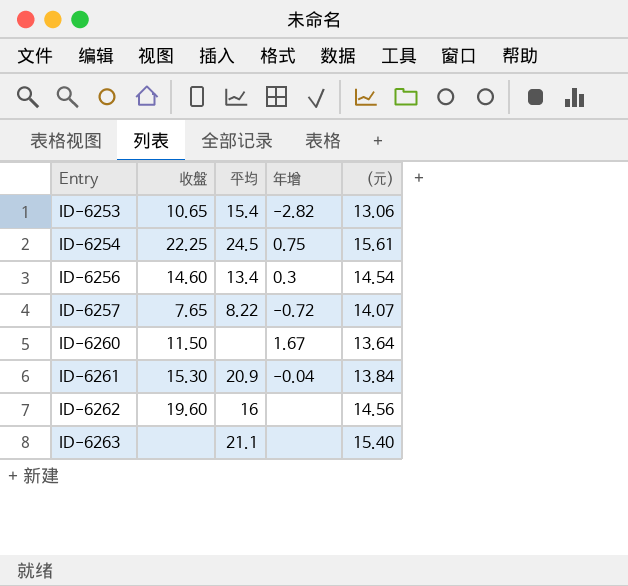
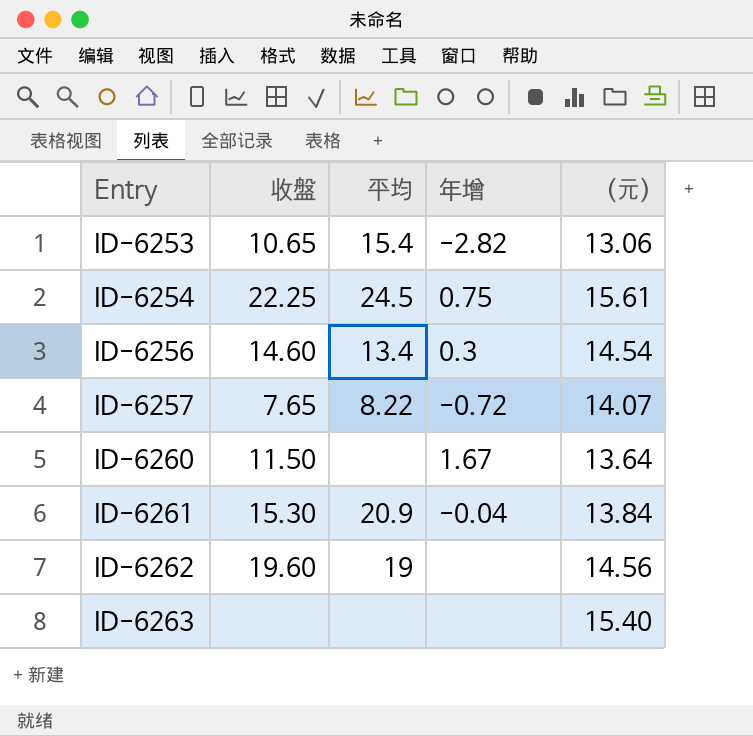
ID-6262 | 平均: 16 -> 19
ID-6263 | 平均: 21.1 -> none

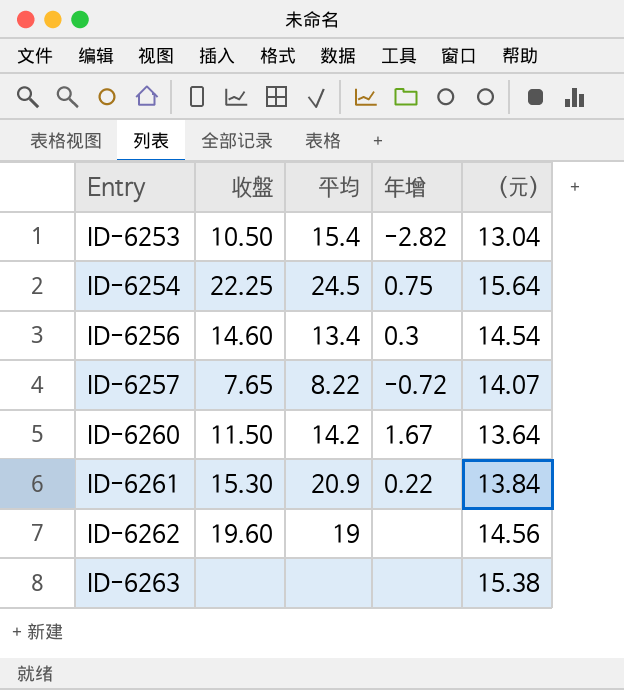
ID-6253 | 收盤: 10.65 -> 10.50
ID-6253 | (元): 13.06 -> 13.04
ID-6254 | (元): 15.61 -> 15.64
ID-6260 | 平均: none -> 14.2
ID-6261 | 年增: -0.04 -> 0.22
ID-6263 | (元): 15.40 -> 15.38

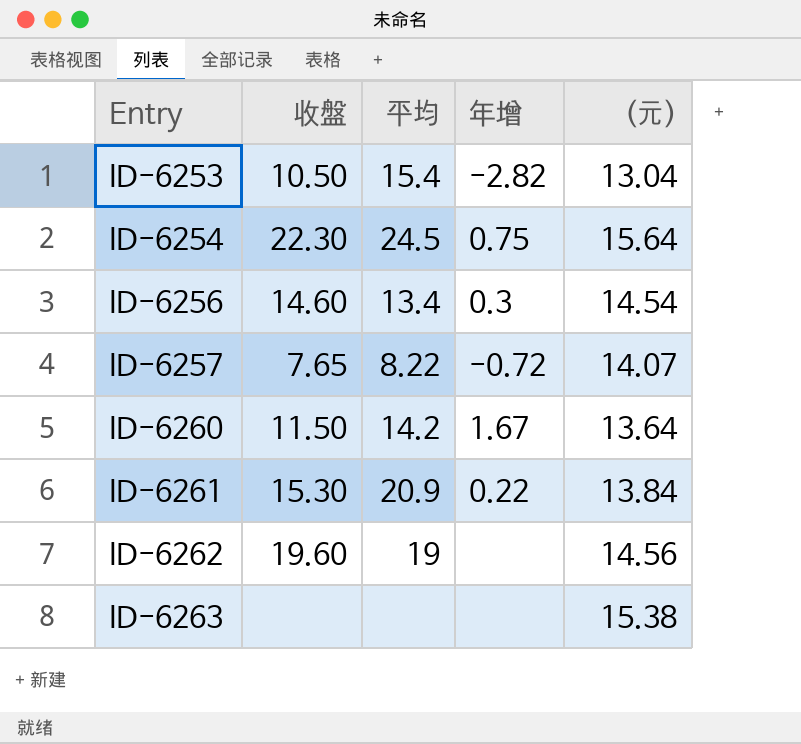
ID-6254 | 收盤: 22.25 -> 22.30

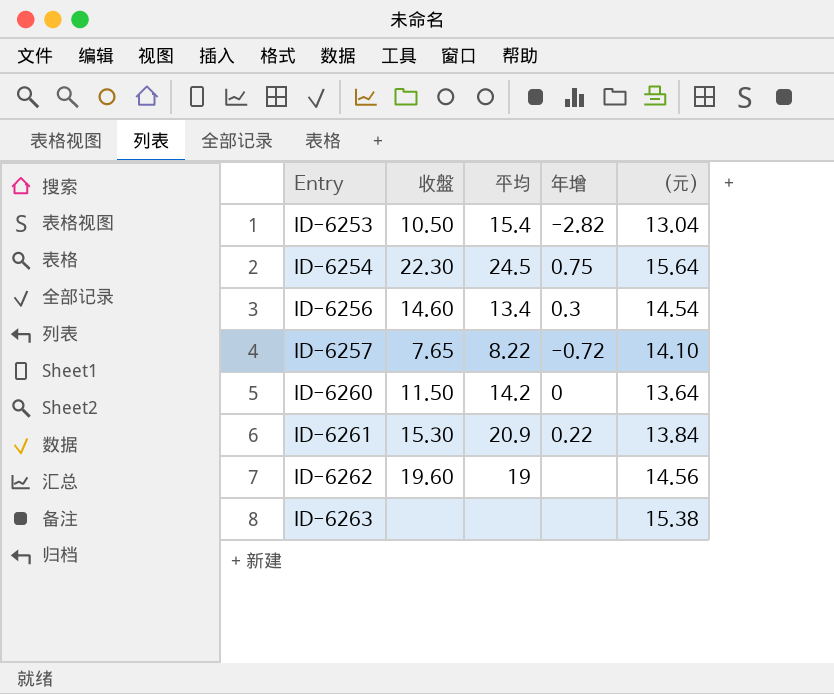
ID-6257 | (元): 14.07 -> 14.10
ID-6260 | 年增: 1.67 -> 0

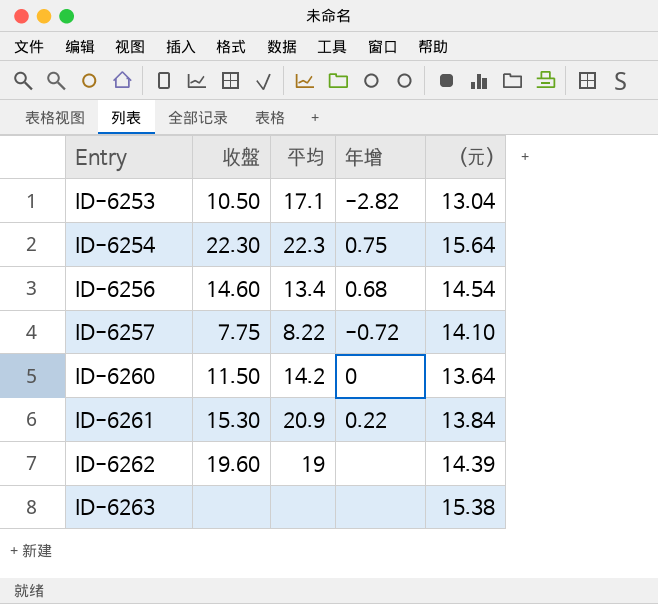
ID-6253 | 平均: 15.4 -> 17.1
ID-6254 | 平均: 24.5 -> 22.3
ID-6256 | 年增: 0.3 -> 0.68
ID-6257 | 收盤: 7.65 -> 7.75
ID-6262 | (元): 14.56 -> 14.39

